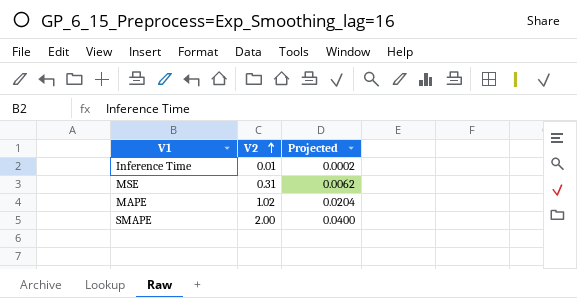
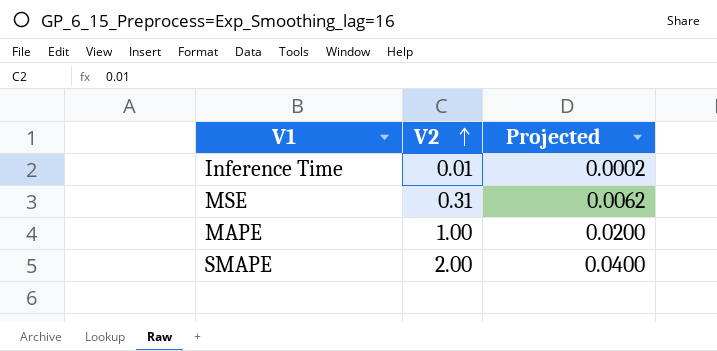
MAPE | V2: 1.02 -> 1.00
MAPE | Projected: 0.0204 -> 0.0200

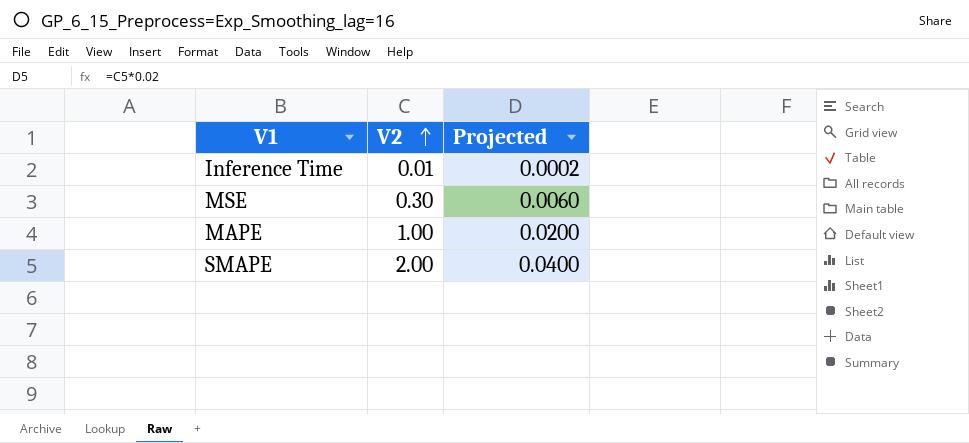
MSE | V2: 0.31 -> 0.30
MSE | Projected: 0.0062 -> 0.0060

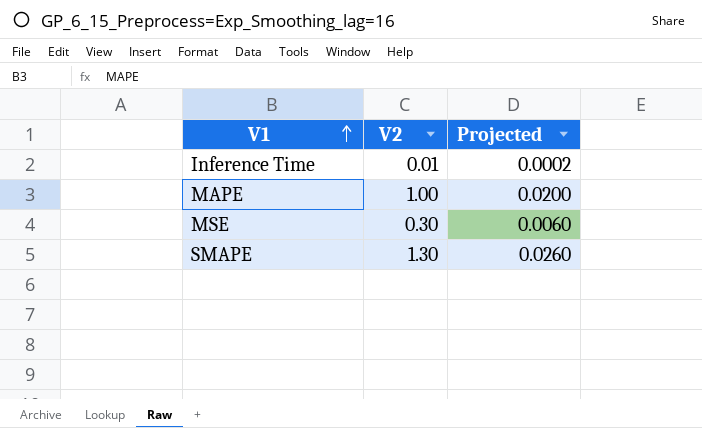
row order: V2 ascending -> V1 ascending
SMAPE | V2: 2.00 -> 1.30
SMAPE | Projected: 0.0400 -> 0.0260

